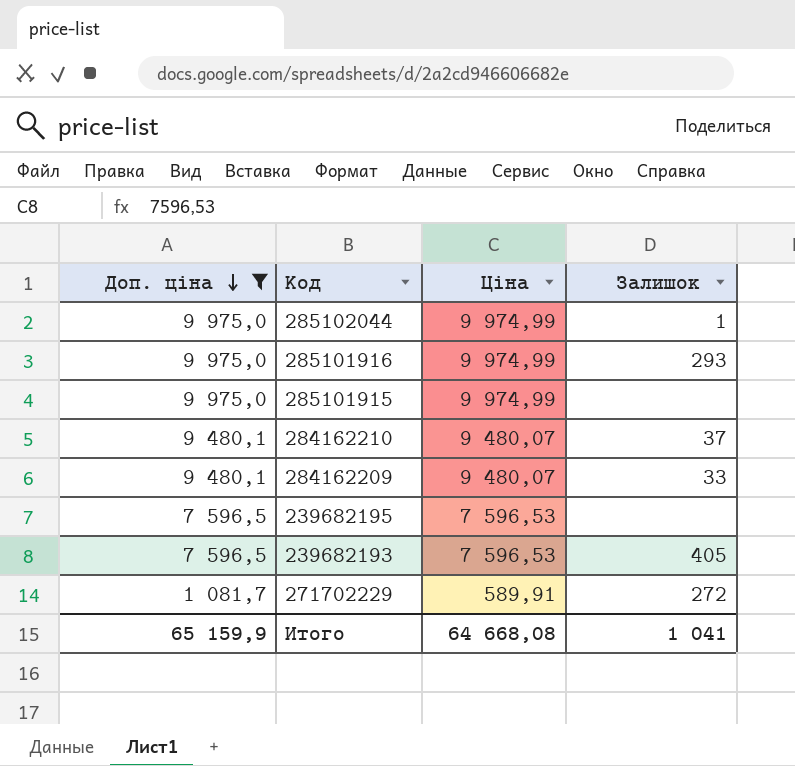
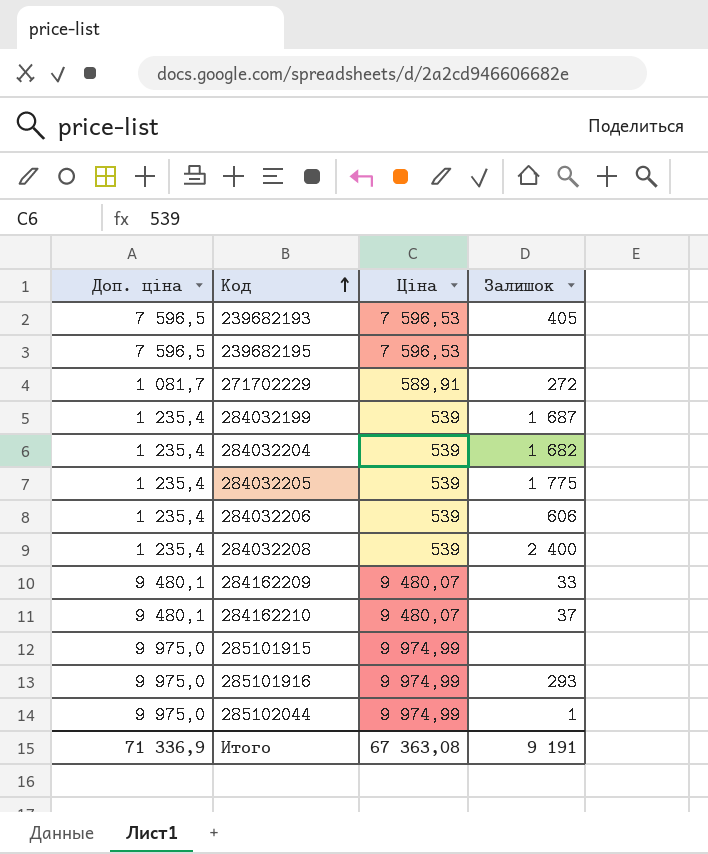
filter: Доп. ціна != 1 235,4 -> none
row order: Доп. ціна descending -> Код ascending
Итого | Доп. ціна: 65 159,9 -> 71 336,9
Итого | Ціна: 64 668,08 -> 67 363,08
Итого | Залишок: 1 041 -> 9 191

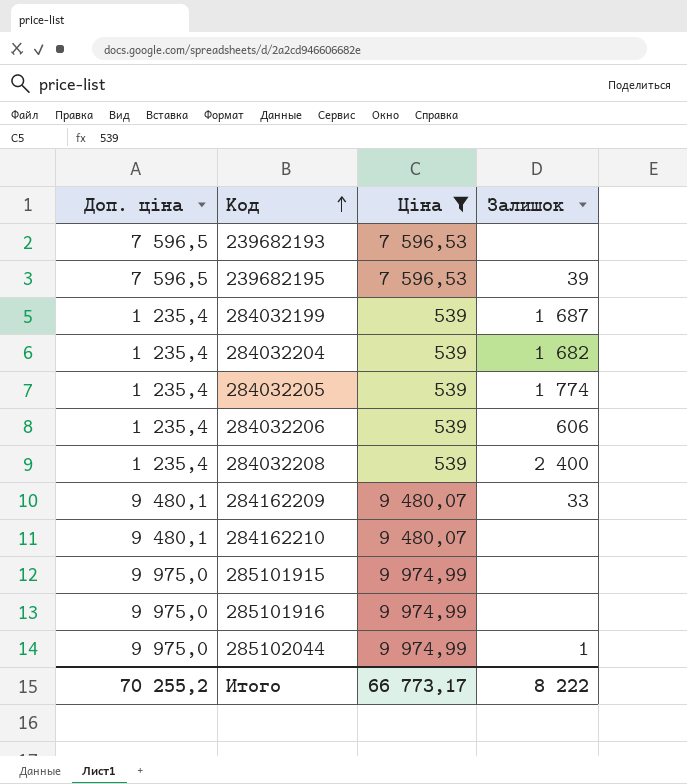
filter: none -> Ціна != 589,91
239682193 | Залишок: 405 -> none
239682195 | Залишок: none -> 39
284032205 | Залишок: 1 775 -> 1 774
284162210 | Залишок: 37 -> none
285101916 | Залишок: 293 -> none
Итого | Доп. ціна: 71 336,9 -> 70 255,2
Итого | Ціна: 67 363,08 -> 66 773,17
Итого | Залишок: 9 191 -> 8 222

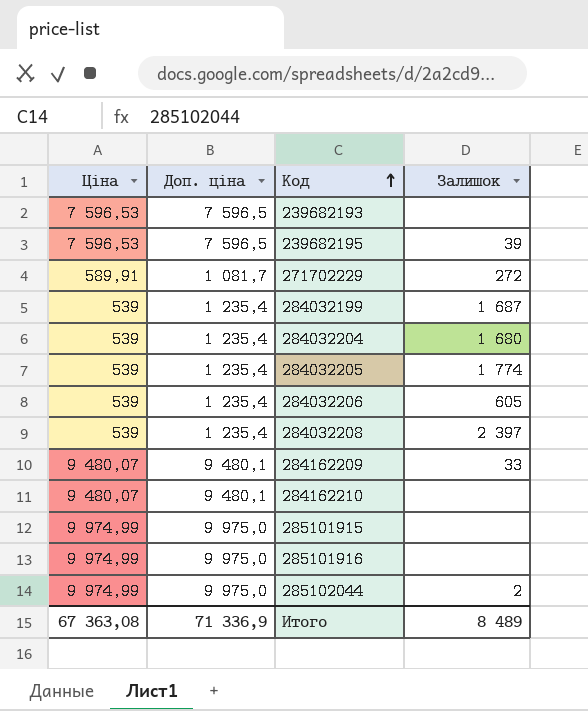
filter: Ціна != 589,91 -> none
column Ціна | position: 3 -> 1
284032204 | Залишок: 1 682 -> 1 680
284032206 | Залишок: 606 -> 605
284032208 | Залишок: 2 400 -> 2 397
285102044 | Залишок: 1 -> 2
Итого | Ціна: 66 773,17 -> 67 363,08
Итого | Доп. ціна: 70 255,2 -> 71 336,9
Итого | Залишок: 8 222 -> 8 489

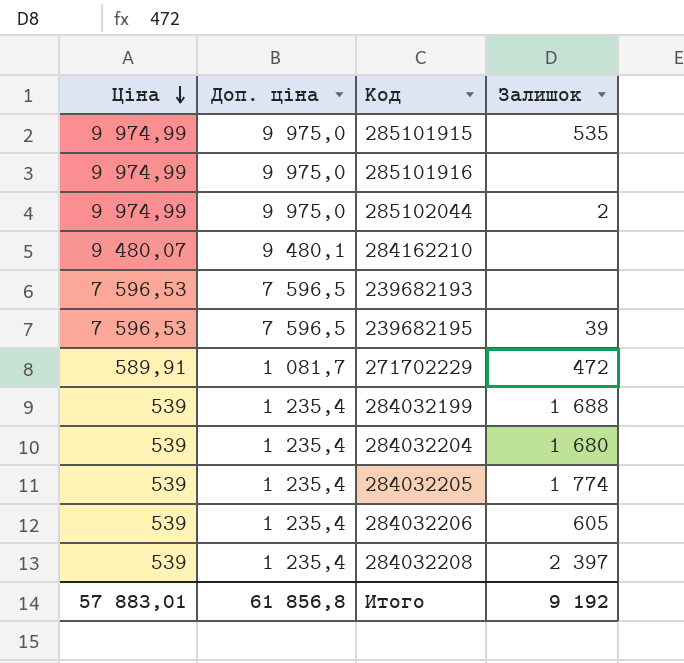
row order: Код ascending -> Ціна descending
row 284162209: 9 480,07 | 9 480,1 | 33 -> none
285101915 | Залишок: none -> 535
271702229 | Залишок: 272 -> 472
284032199 | Залишок: 1 687 -> 1 688
Итого | Ціна: 67 363,08 -> 57 883,01
Итого | Доп. ціна: 71 336,9 -> 61 856,8
Итого | Залишок: 8 489 -> 9 192

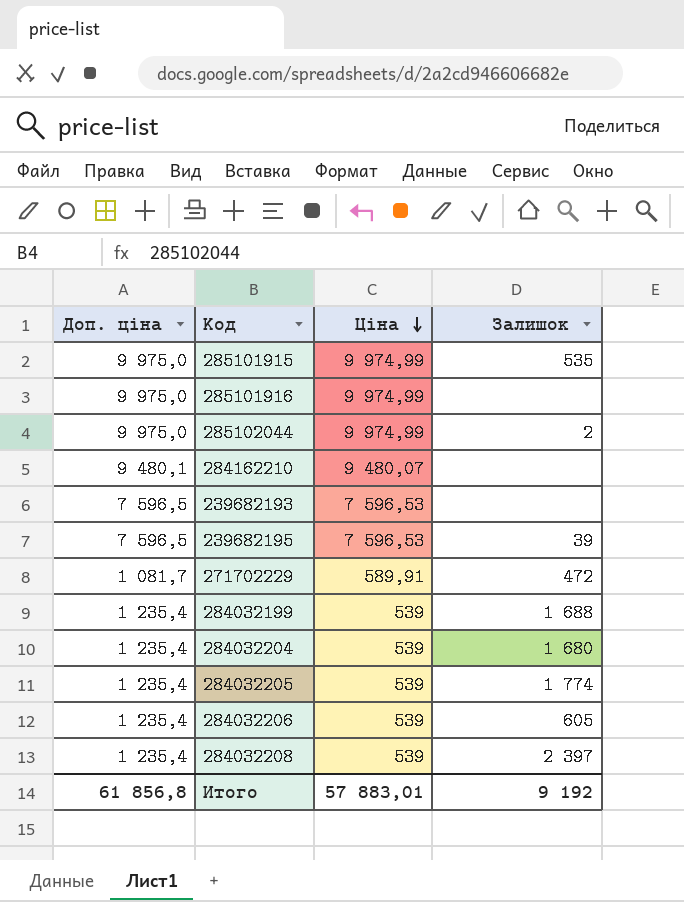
column Ціна | position: 1 -> 3

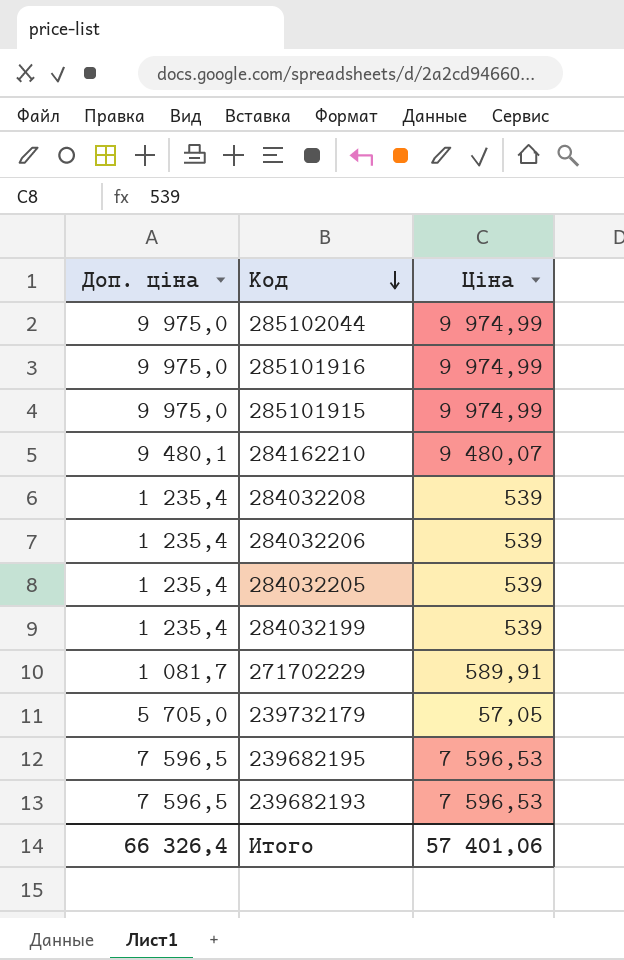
row order: Ціна descending -> Код descending
column Залишок | position: 4 -> none
row 284032204: 1 235,4 | 539 | 1 680 -> none
row 239732179: none -> 5 705,0 | 57,05
Итого | Доп. ціна: 61 856,8 -> 66 326,4
Итого | Ціна: 57 883,01 -> 57 401,06

